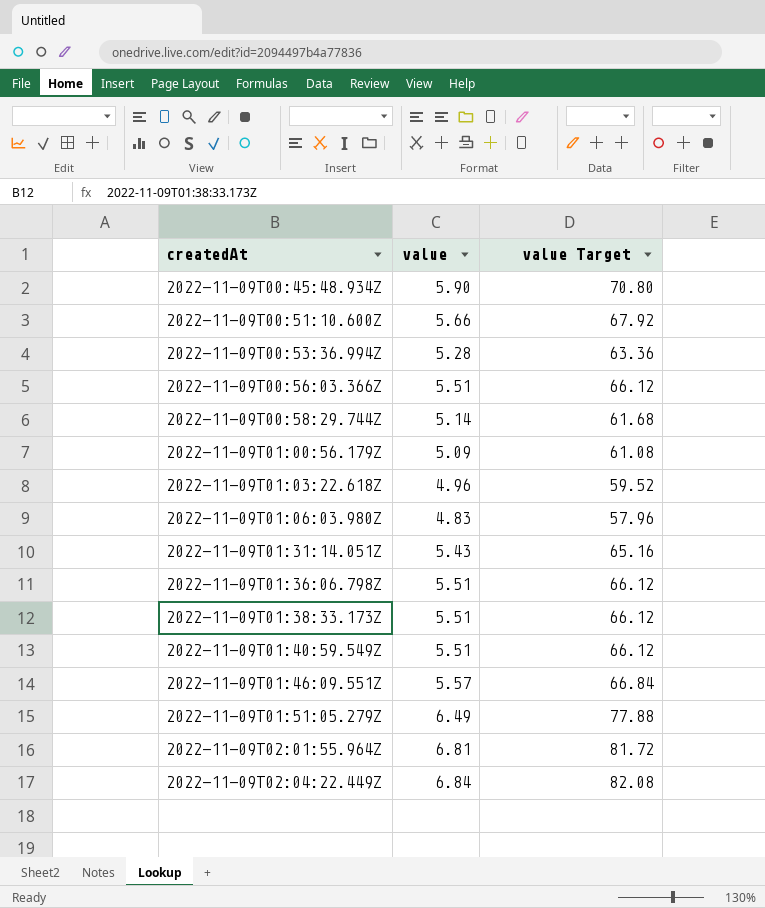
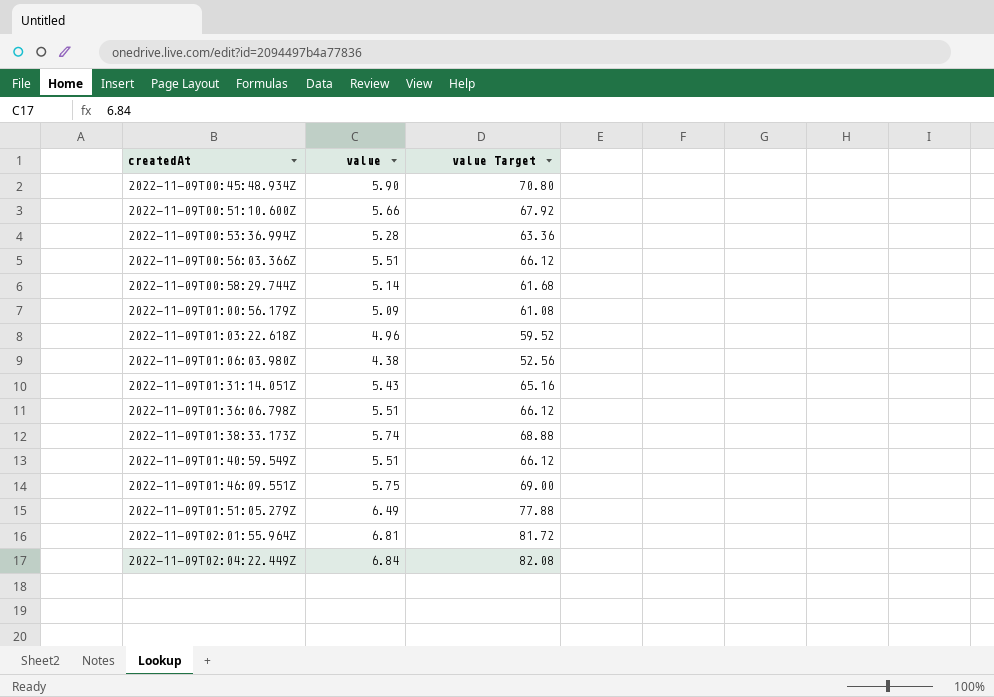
2022-11-09T01:06:03.980Z | value: 4.83 -> 4.38
2022-11-09T01:06:03.980Z | value Target: 57.96 -> 52.56
2022-11-09T01:38:33.173Z | value: 5.51 -> 5.74
2022-11-09T01:38:33.173Z | value Target: 66.12 -> 68.88
2022-11-09T01:46:09.551Z | value: 5.57 -> 5.75
2022-11-09T01:46:09.551Z | value Target: 66.84 -> 69.00

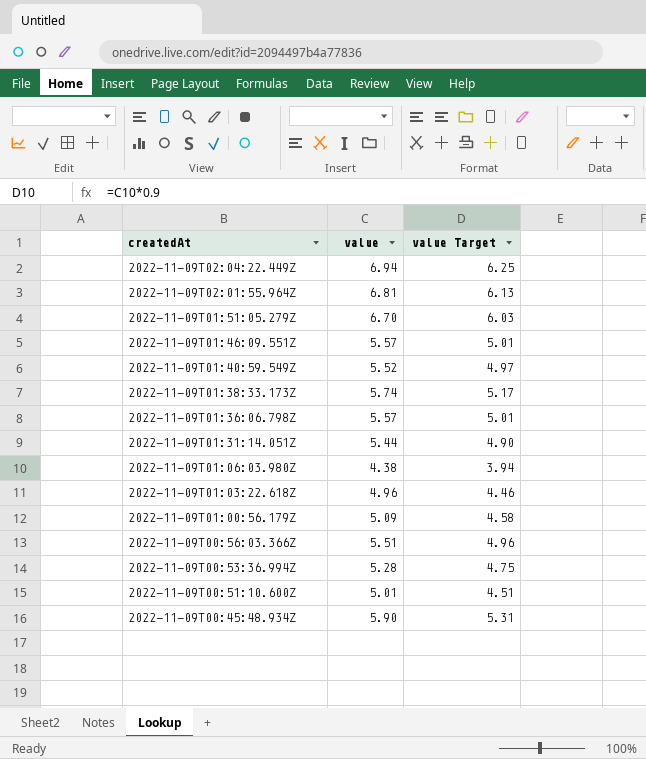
row order: createdAt ascending -> createdAt descending
column value Target | formula: [value] * 12 -> [value] * 0.9
row 2022-11-09T00:58:29.744Z: 5.14 | 61.68 -> none
2022-11-09T02:04:22.449Z | value: 6.84 -> 6.94
2022-11-09T01:51:05.279Z | value: 6.49 -> 6.70
2022-11-09T01:46:09.551Z | value: 5.75 -> 5.57
2022-11-09T01:40:59.549Z | value: 5.51 -> 5.52
2022-11-09T01:36:06.798Z | value: 5.51 -> 5.57
2022-11-09T01:31:14.051Z | value: 5.43 -> 5.44
2022-11-09T00:51:10.600Z | value: 5.66 -> 5.01

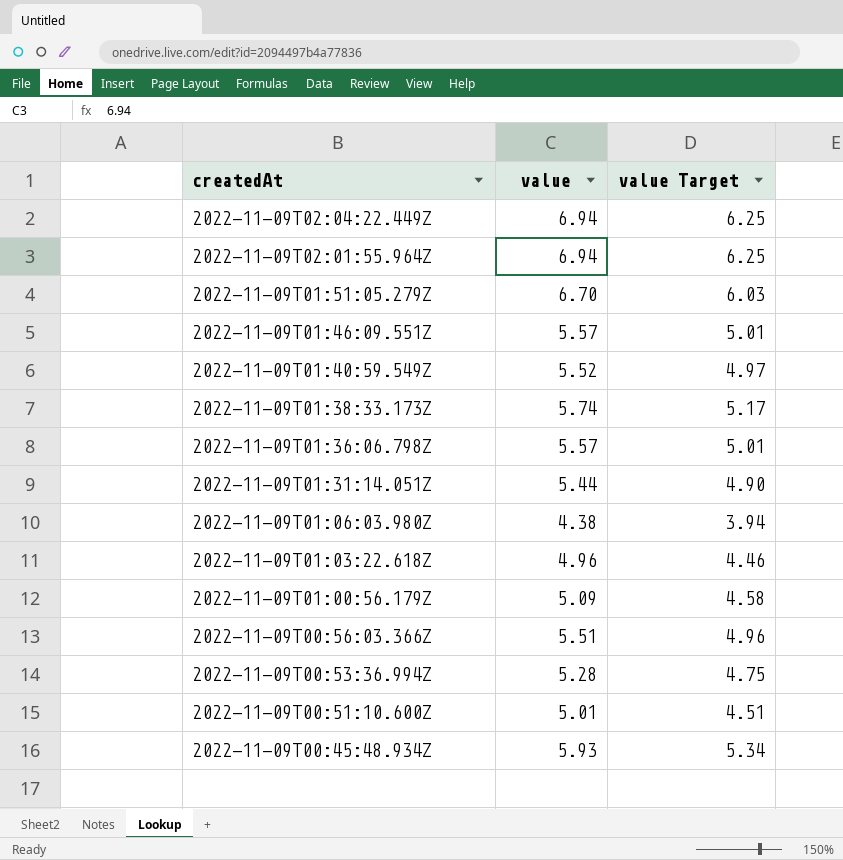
2022-11-09T02:01:55.964Z | value: 6.81 -> 6.94
2022-11-09T02:01:55.964Z | value Target: 6.13 -> 6.25
2022-11-09T00:45:48.934Z | value: 5.90 -> 5.93
2022-11-09T00:45:48.934Z | value Target: 5.31 -> 5.34

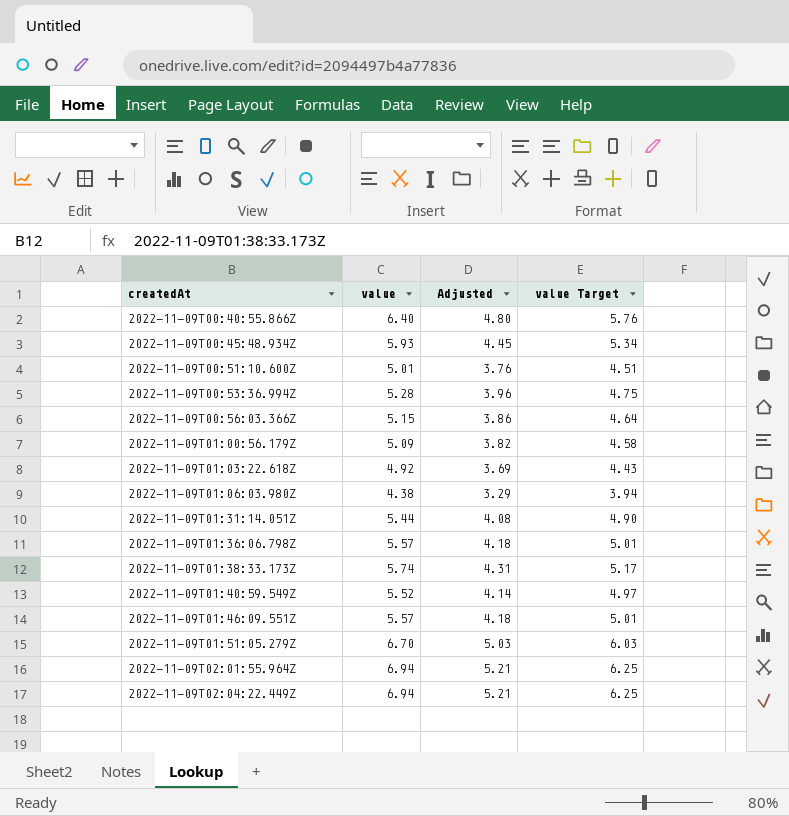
row order: createdAt descending -> createdAt ascending
column Adjusted | formula: none -> [value] * 0.75
row 2022-11-09T00:40:55.866Z: none -> 6.40 | 4.80 | 5.76
2022-11-09T00:56:03.366Z | value: 5.51 -> 5.15
2022-11-09T00:56:03.366Z | value Target: 4.96 -> 4.64
2022-11-09T01:03:22.618Z | value: 4.96 -> 4.92
2022-11-09T01:03:22.618Z | value Target: 4.46 -> 4.43

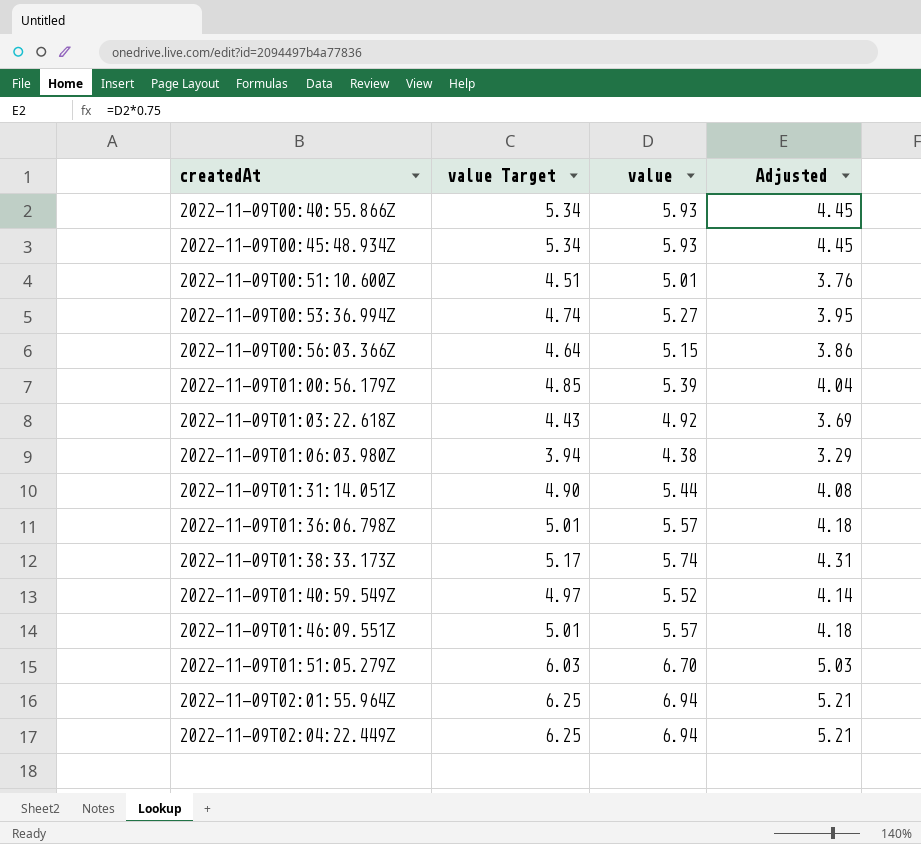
column value Target | position: 4 -> 2
2022-11-09T00:40:55.866Z | value Target: 5.76 -> 5.34
2022-11-09T00:40:55.866Z | value: 6.40 -> 5.93
2022-11-09T00:40:55.866Z | Adjusted: 4.80 -> 4.45
2022-11-09T00:53:36.994Z | value Target: 4.75 -> 4.74
2022-11-09T00:53:36.994Z | value: 5.28 -> 5.27
2022-11-09T00:53:36.994Z | Adjusted: 3.96 -> 3.95
2022-11-09T01:00:56.179Z | value Target: 4.58 -> 4.85
2022-11-09T01:00:56.179Z | value: 5.09 -> 5.39
2022-11-09T01:00:56.179Z | Adjusted: 3.82 -> 4.04

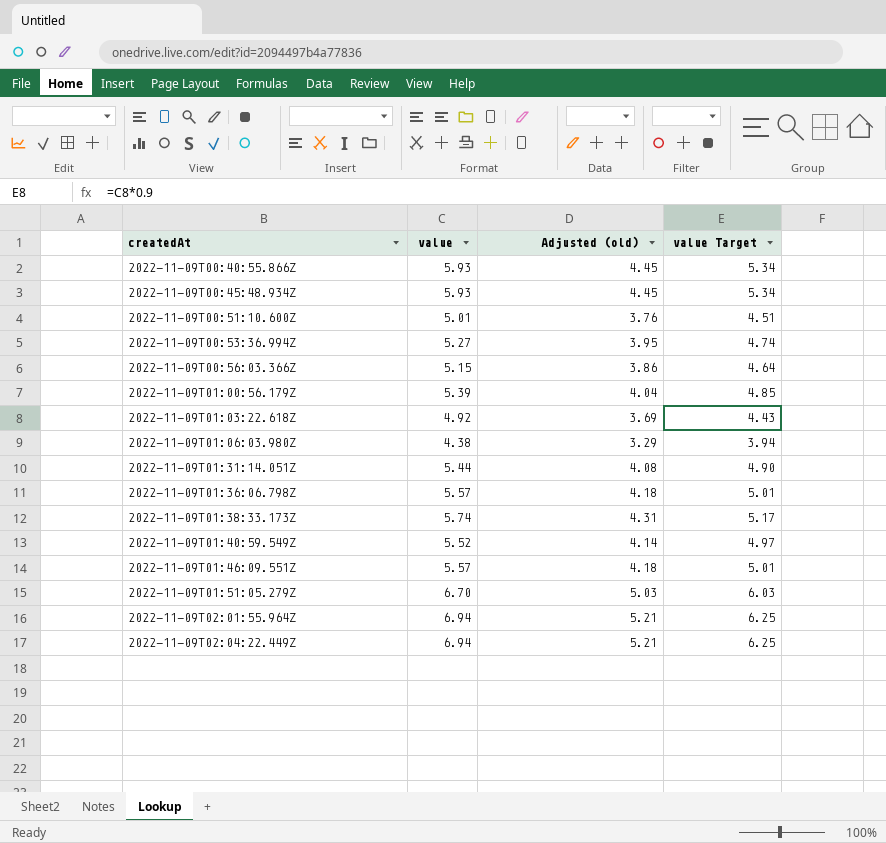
column name: Adjusted -> Adjusted (old)
column value Target | position: 2 -> 4

